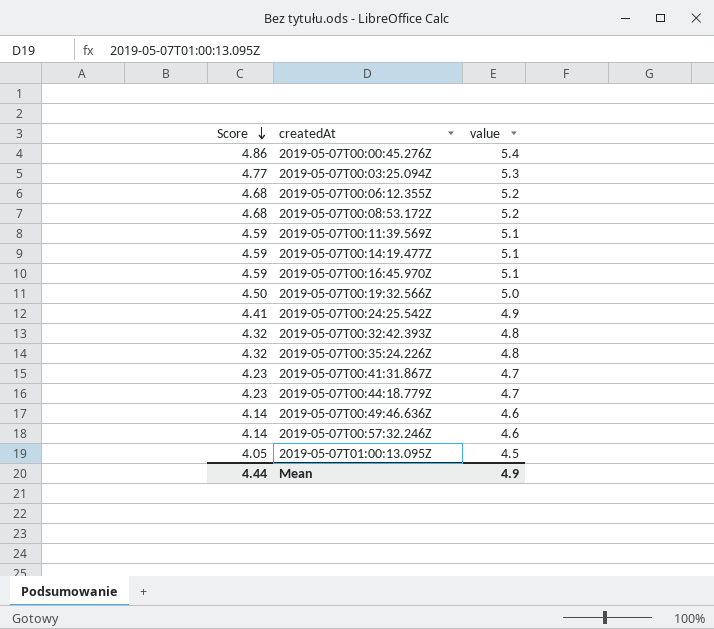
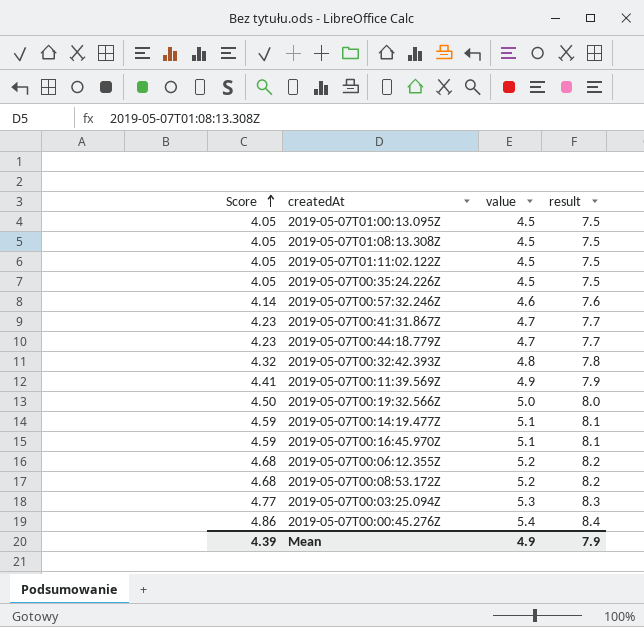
row order: Score descending -> Score ascending
column result | formula: none -> [value] + 3
row 2019-05-07T00:24:25.542Z: 4.41 | 4.9 -> none
row 2019-05-07T00:49:46.636Z: 4.14 | 4.6 -> none
row 2019-05-07T01:08:13.308Z: none -> 4.05 | 4.5 | 7.5
row 2019-05-07T01:11:02.122Z: none -> 4.05 | 4.5 | 7.5
2019-05-07T00:35:24.226Z | Score: 4.32 -> 4.05
2019-05-07T00:35:24.226Z | value: 4.8 -> 4.5
2019-05-07T00:11:39.569Z | Score: 4.59 -> 4.41
2019-05-07T00:11:39.569Z | value: 5.1 -> 4.9
Mean | Score: 4.44 -> 4.39

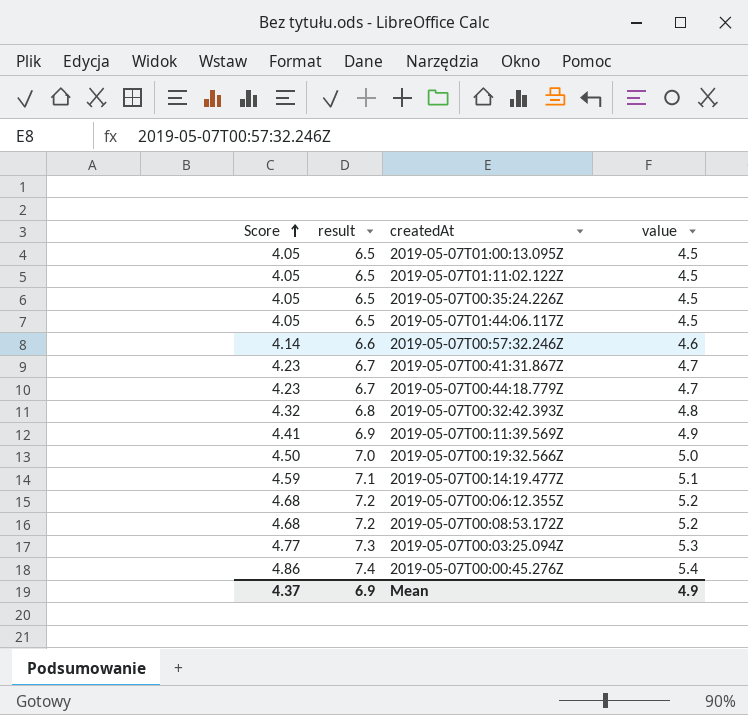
column result | formula: [value] + 3 -> [value] + 2
column result | position: 4 -> 2
row 2019-05-07T01:08:13.308Z: 4.05 | 4.5 | 7.5 -> none
row 2019-05-07T00:16:45.970Z: 4.59 | 5.1 | 8.1 -> none
row 2019-05-07T01:44:06.117Z: none -> 4.05 | 6.5 | 4.5
Mean | Score: 4.39 -> 4.37
Mean | result: 7.9 -> 6.9

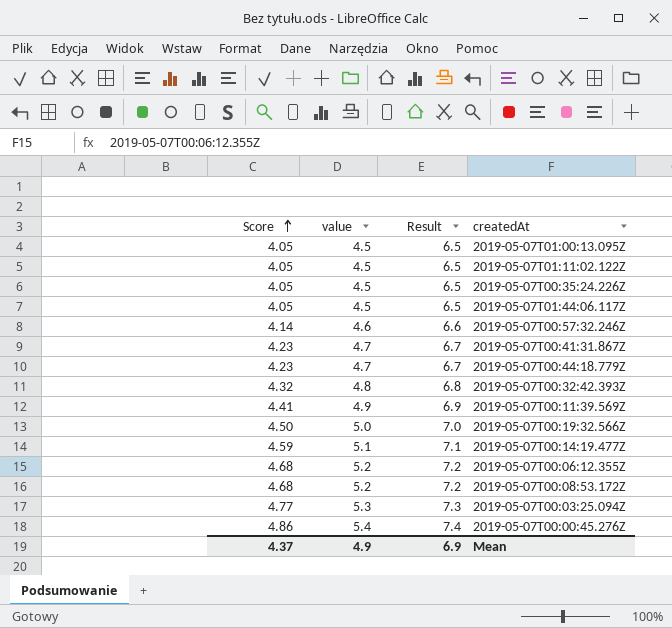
column value | position: 4 -> 2
column name: result -> Result

